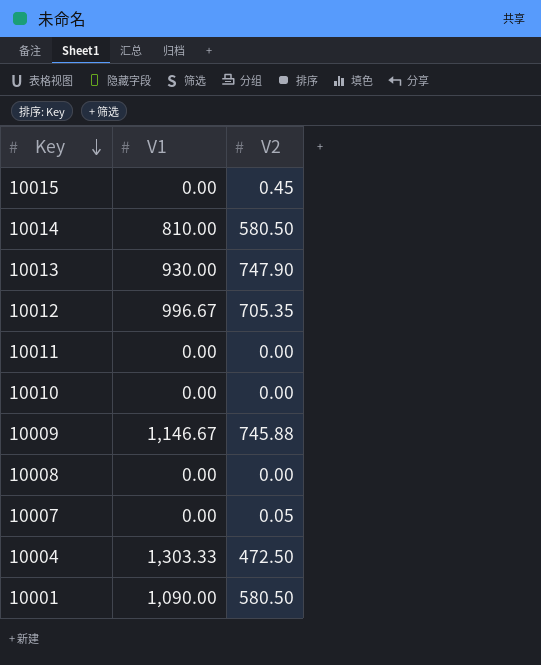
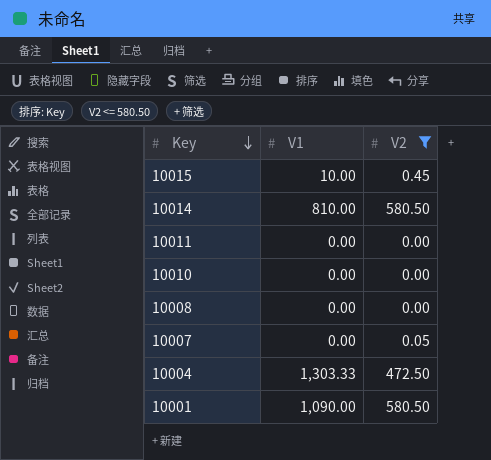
filter: none -> V2 <= 580.50
10015 | V1: 0.00 -> 10.00

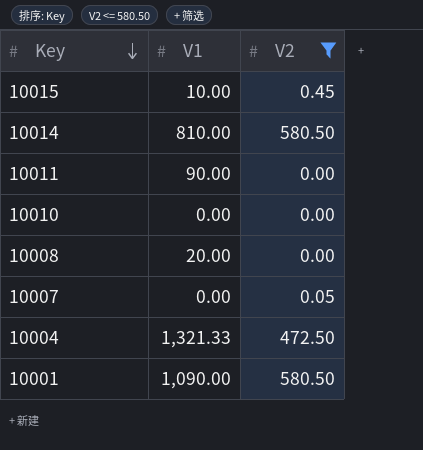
10011 | V1: 0.00 -> 90.00
10008 | V1: 0.00 -> 20.00
10004 | V1: 1,303.33 -> 1,321.33

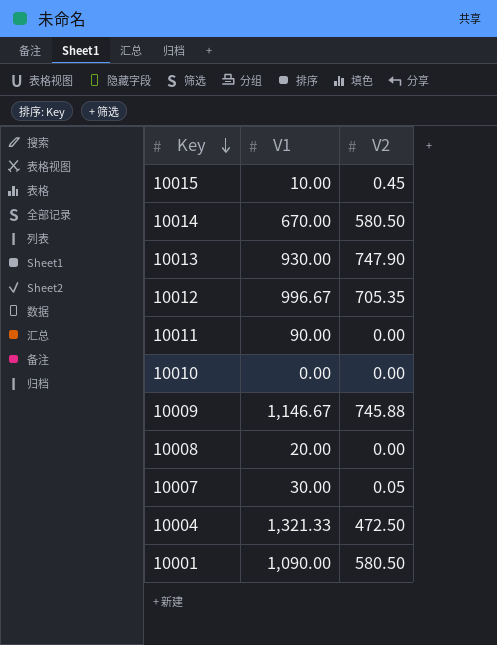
filter: V2 <= 580.50 -> none
10014 | V1: 810.00 -> 670.00
10007 | V1: 0.00 -> 30.00

